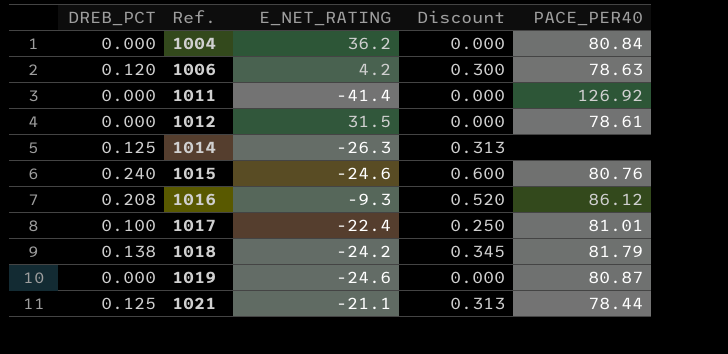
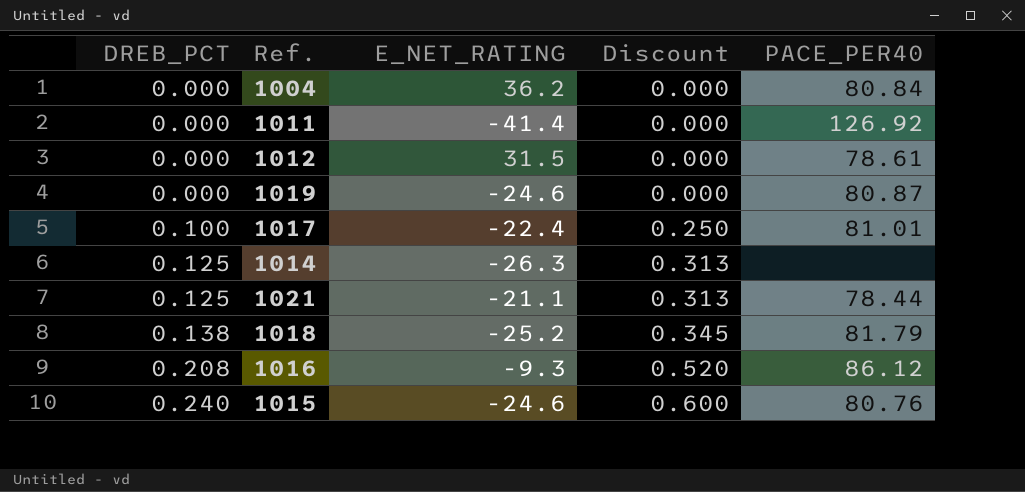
row order: Ref. ascending -> DREB_PCT ascending
row 1006: 0.120 | 4.2 | 0.300 | 78.63 -> none
1018 | E_NET_RATING: -24.2 -> -25.2

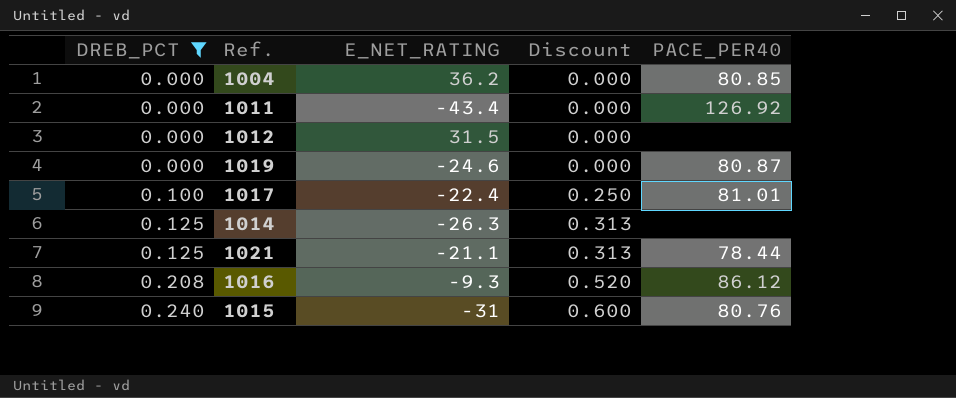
filter: none -> DREB_PCT != 0.138
1004 | PACE_PER40: 80.84 -> 80.85
1011 | E_NET_RATING: -41.4 -> -43.4
1012 | PACE_PER40: 78.61 -> none
1015 | E_NET_RATING: -24.6 -> -31

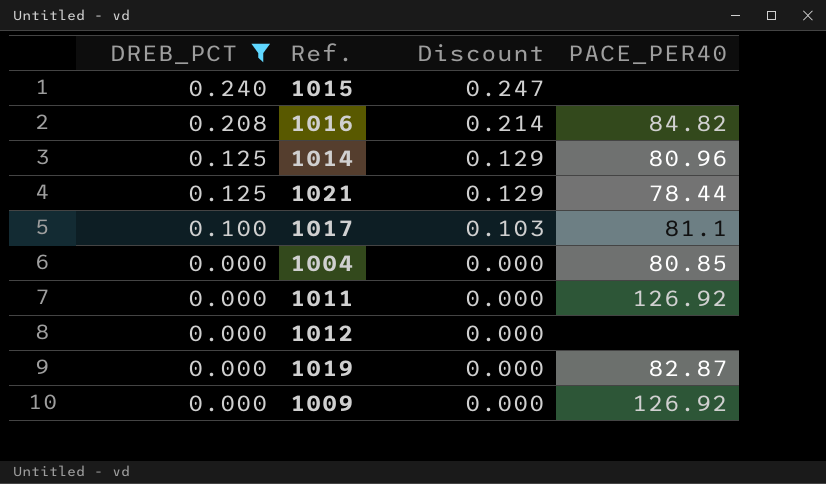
row order: DREB_PCT ascending -> DREB_PCT descending
column E_NET_RATING | position: 3 -> none
column Discount | formula: [DREB_PCT] * 2.5 -> [DREB_PCT] * 1.03
1015 | PACE_PER40: 80.76 -> none
1016 | PACE_PER40: 86.12 -> 84.82
1014 | PACE_PER40: none -> 80.96
1017 | PACE_PER40: 81.01 -> 81.1
1019 | PACE_PER40: 80.87 -> 82.87
row 1009: none -> 0.000 | 0.000 | 126.92

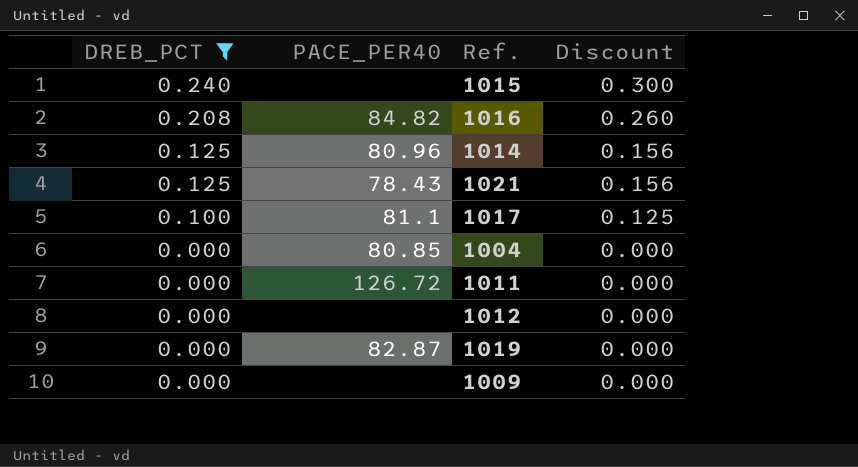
column PACE_PER40 | position: 4 -> 2
column Discount | formula: [DREB_PCT] * 1.03 -> [DREB_PCT] * 1.25
1021 | PACE_PER40: 78.44 -> 78.43
1011 | PACE_PER40: 126.92 -> 126.72
1009 | PACE_PER40: 126.92 -> none

